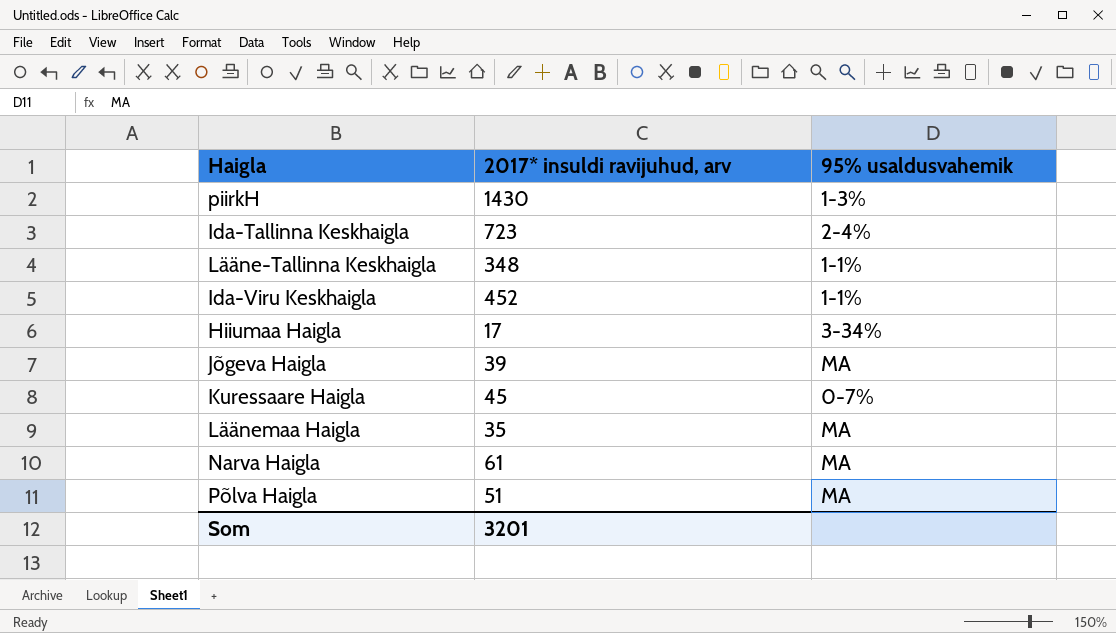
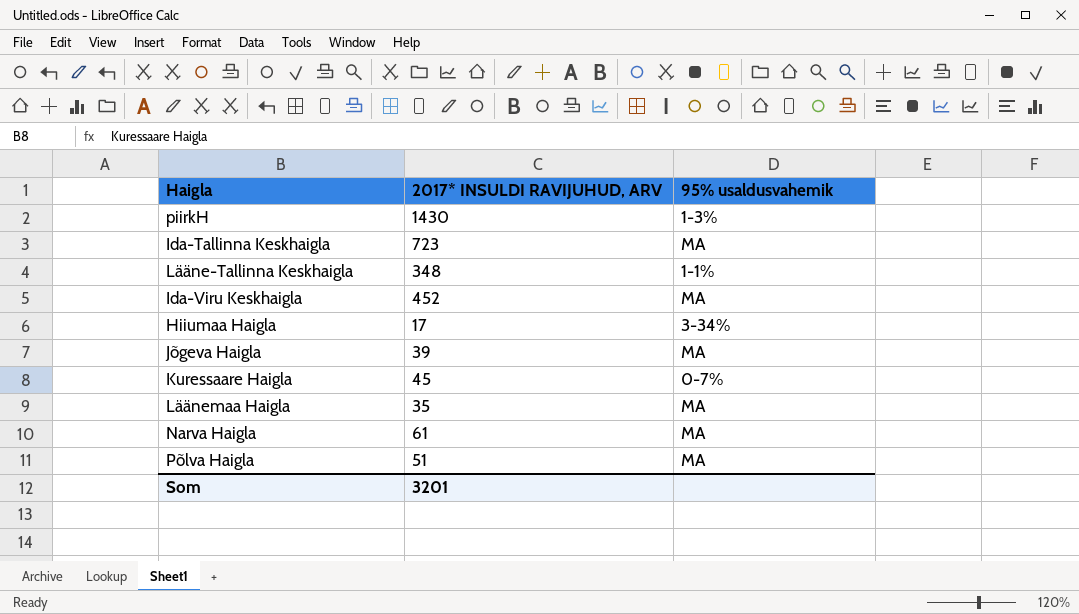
column name: 2017* insuldi ravijuhud, arv -> 2017* INSULDI RAVIJUHUD, ARV
Ida-Tallinna Keskhaigla | 95% usaldusvahemik: 2-4% -> MA
Ida-Viru Keskhaigla | 95% usaldusvahemik: 1-1% -> MA

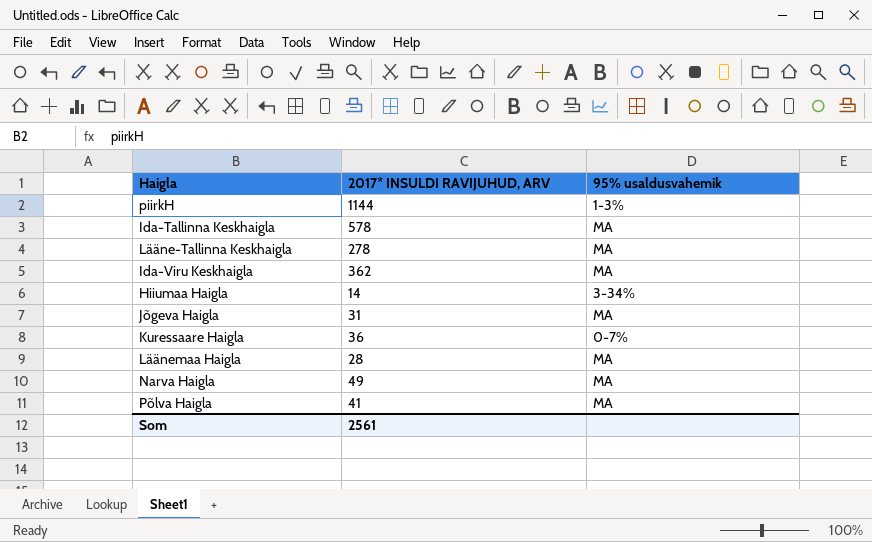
piirkH | 2017* INSULDI RAVIJUHUD, ARV: 1430 -> 1144
Ida-Tallinna Keskhaigla | 2017* INSULDI RAVIJUHUD, ARV: 723 -> 578
Lääne-Tallinna Keskhaigla | 2017* INSULDI RAVIJUHUD, ARV: 348 -> 278
Lääne-Tallinna Keskhaigla | 95% usaldusvahemik: 1-1% -> MA
Ida-Viru Keskhaigla | 2017* INSULDI RAVIJUHUD, ARV: 452 -> 362
Hiiumaa Haigla | 2017* INSULDI RAVIJUHUD, ARV: 17 -> 14
Jõgeva Haigla | 2017* INSULDI RAVIJUHUD, ARV: 39 -> 31
Kuressaare Haigla | 2017* INSULDI RAVIJUHUD, ARV: 45 -> 36
Läänemaa Haigla | 2017* INSULDI RAVIJUHUD, ARV: 35 -> 28
Narva Haigla | 2017* INSULDI RAVIJUHUD, ARV: 61 -> 49
Põlva Haigla | 2017* INSULDI RAVIJUHUD, ARV: 51 -> 41
Som | 2017* INSULDI RAVIJUHUD, ARV: 3201 -> 2561

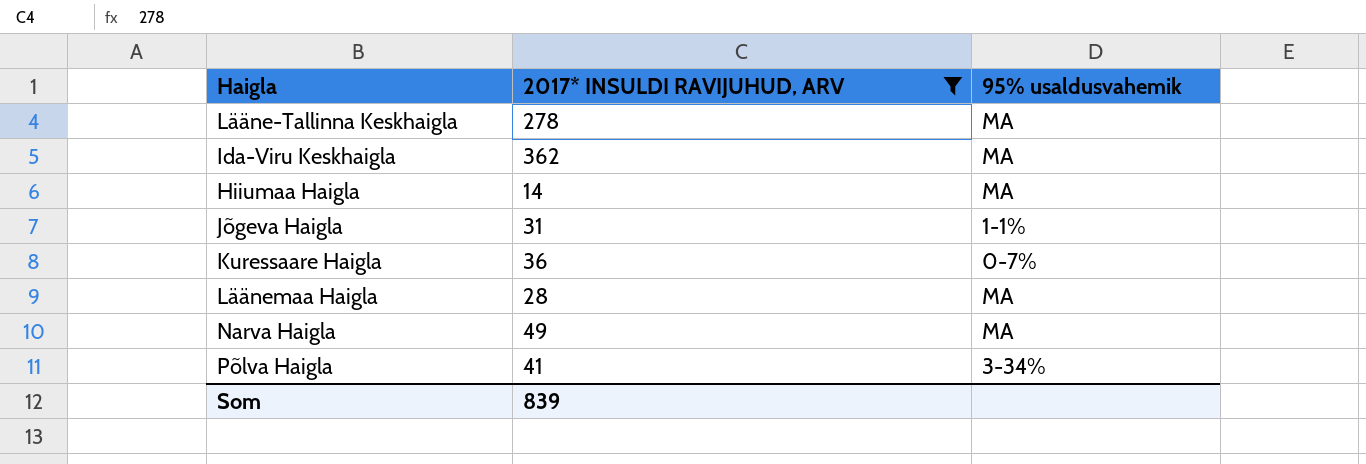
filter: none -> 2017* INSULDI RAVIJUHUD, ARV <= 362
Hiiumaa Haigla | 95% usaldusvahemik: 3-34% -> MA
Jõgeva Haigla | 95% usaldusvahemik: MA -> 1-1%
Põlva Haigla | 95% usaldusvahemik: MA -> 3-34%
Som | 2017* INSULDI RAVIJUHUD, ARV: 2561 -> 839

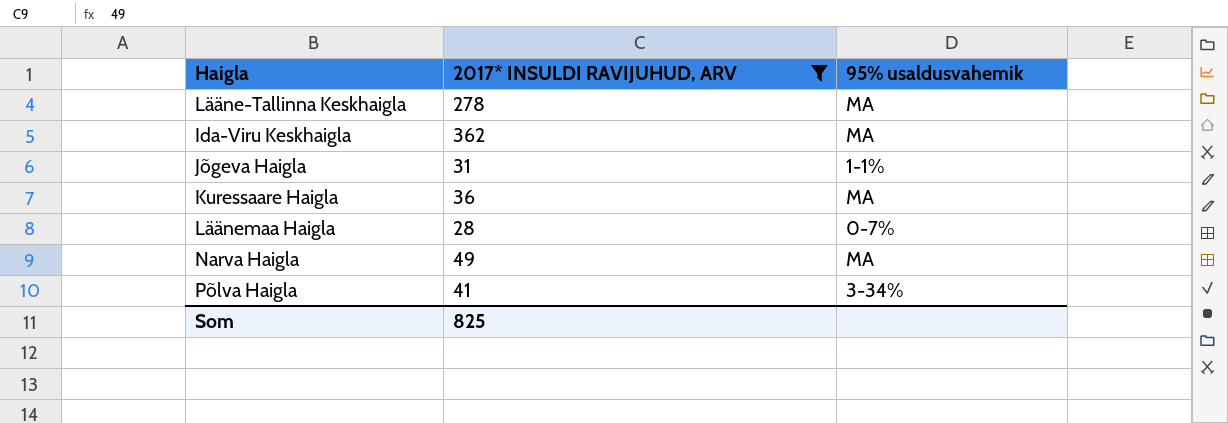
row Hiiumaa Haigla: 14 | MA -> none
Kuressaare Haigla | 95% usaldusvahemik: 0-7% -> MA
Läänemaa Haigla | 95% usaldusvahemik: MA -> 0-7%
Som | 2017* INSULDI RAVIJUHUD, ARV: 839 -> 825

